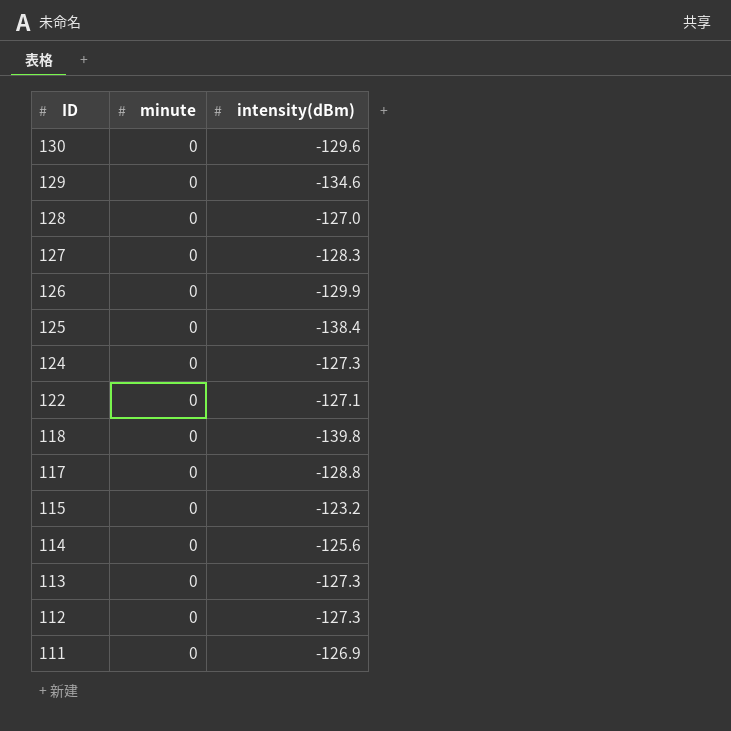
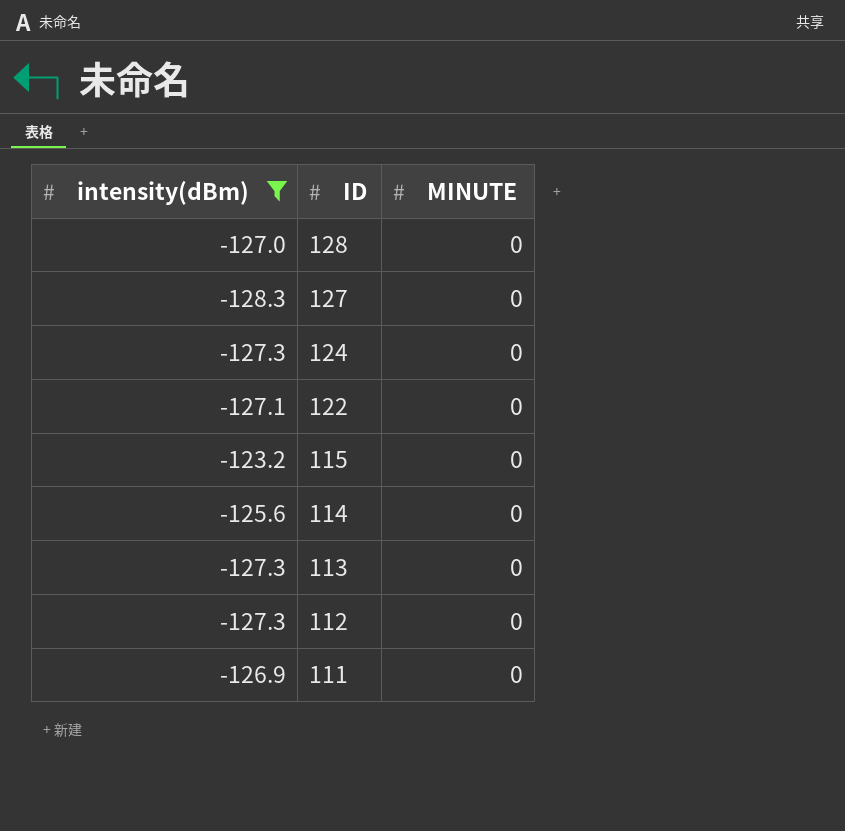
filter: none -> intensity(dBm) >= -128.3
column intensity(dBm) | position: 3 -> 1
column name: minute -> MINUTE

